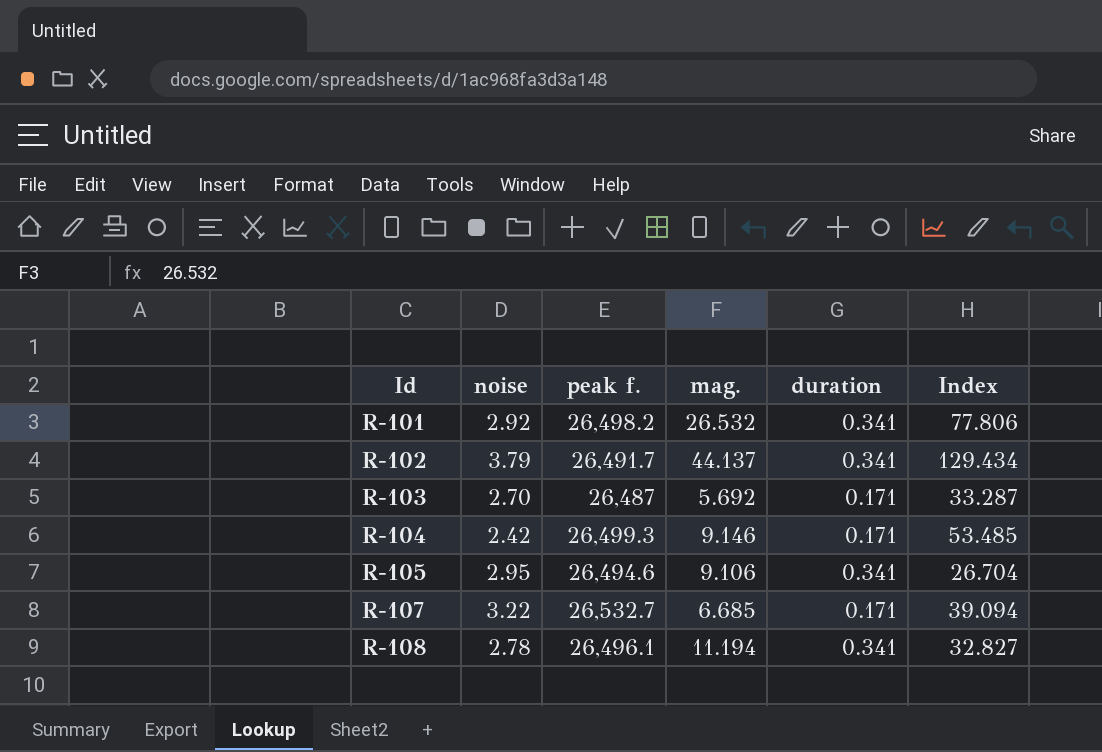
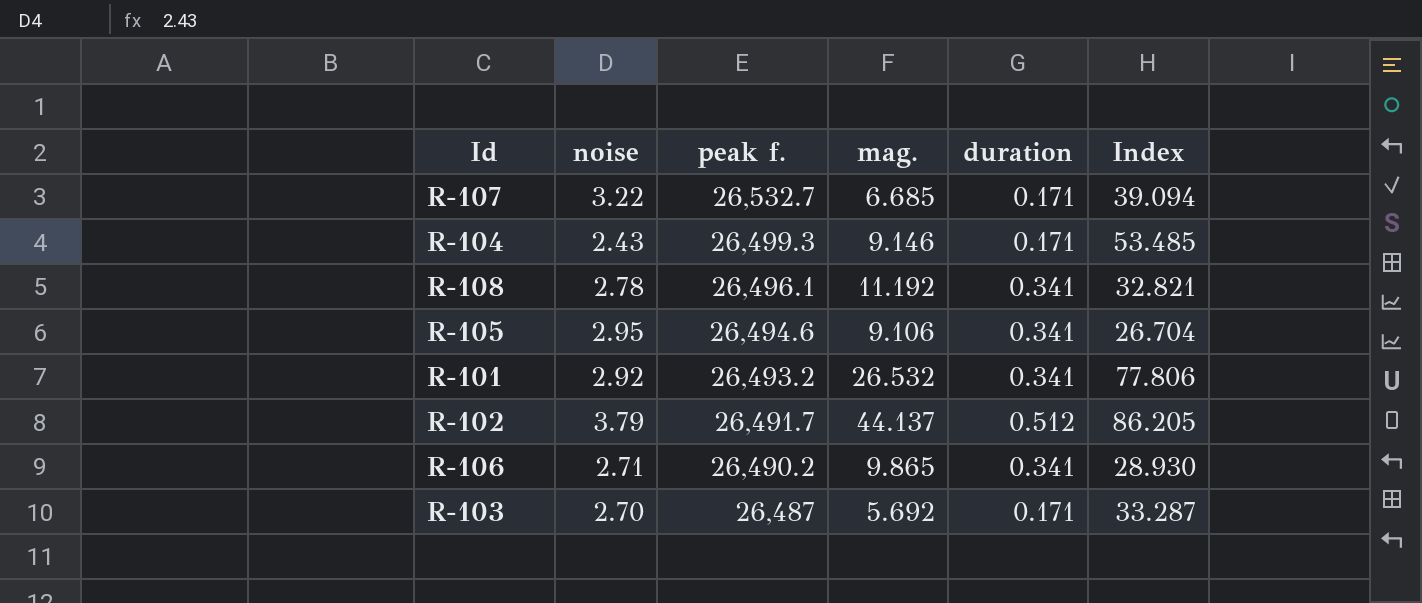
row order: Id ascending -> peak f. descending
R-104 | noise: 2.42 -> 2.43
R-108 | mag.: 11.194 -> 11.192
R-108 | Index: 32.827 -> 32.821
R-101 | peak f.: 26,498.2 -> 26,493.2
R-102 | duration: 0.341 -> 0.512
R-102 | Index: 129.434 -> 86.205
row R-106: none -> 2.71 | 26,490.2 | 9.865 | 0.341 | 28.930

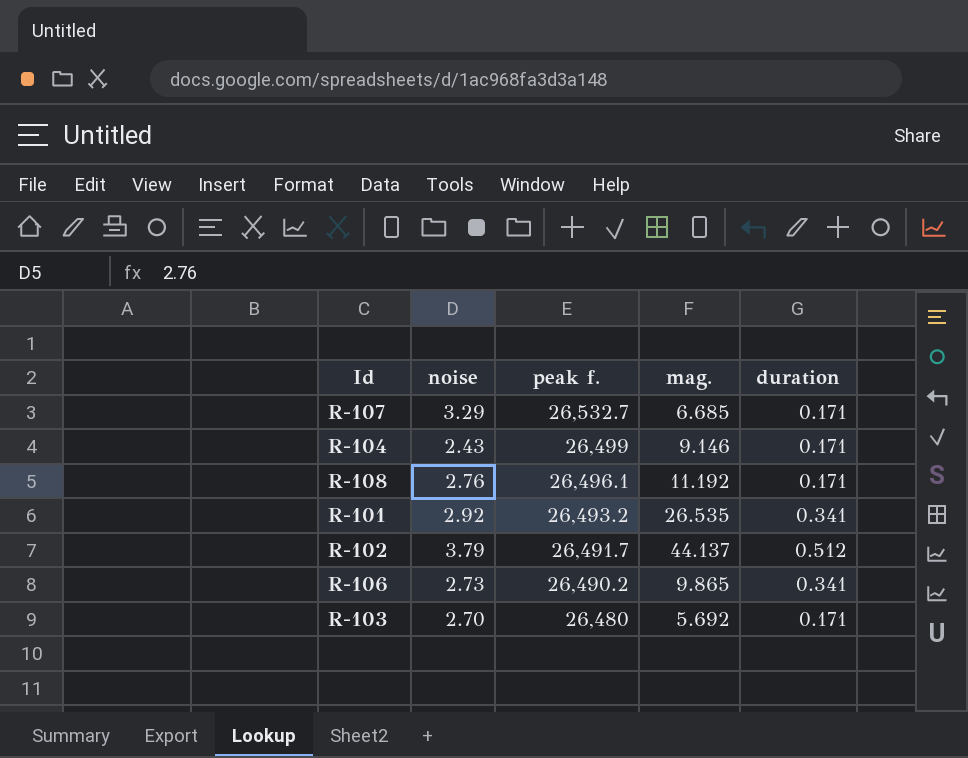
column Index | formula: [mag.] / [duration] -> none
row R-105: 2.95 | 26,494.6 | 9.106 | 0.341 | 26.704 -> none
R-107 | noise: 3.22 -> 3.29
R-104 | peak f.: 26,499.3 -> 26,499
R-108 | noise: 2.78 -> 2.76
R-108 | duration: 0.341 -> 0.171
R-101 | mag.: 26.532 -> 26.535
R-106 | noise: 2.71 -> 2.73
R-103 | peak f.: 26,487 -> 26,480

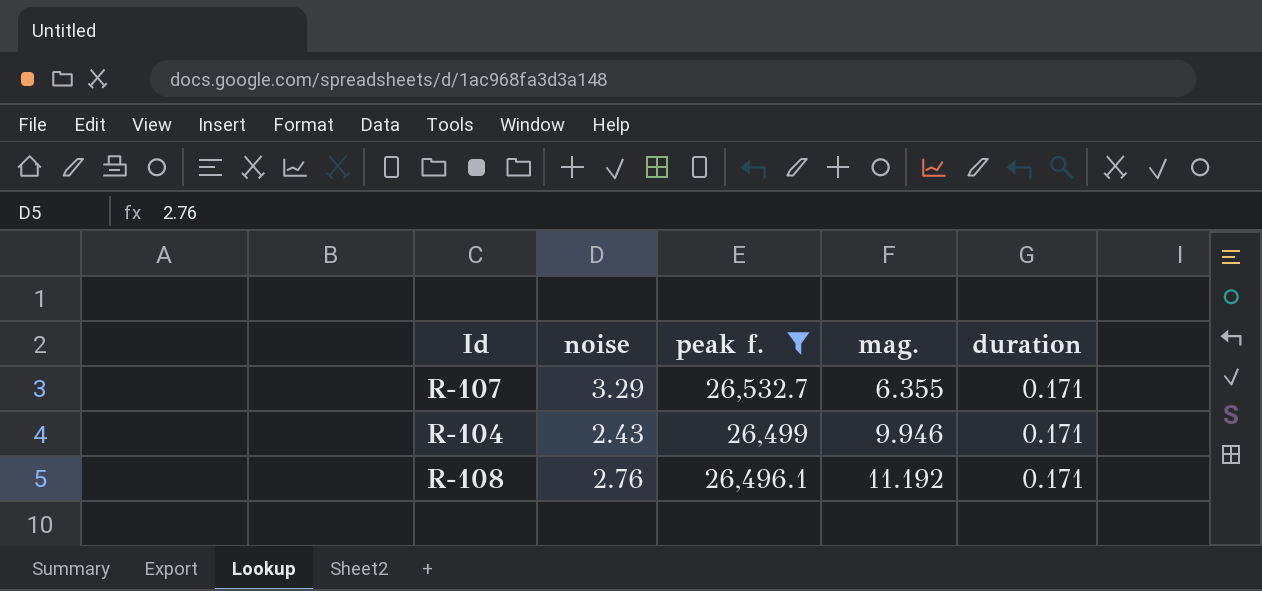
filter: none -> peak f. >= 26,496.1
R-107 | mag.: 6.685 -> 6.355
R-104 | mag.: 9.146 -> 9.946

